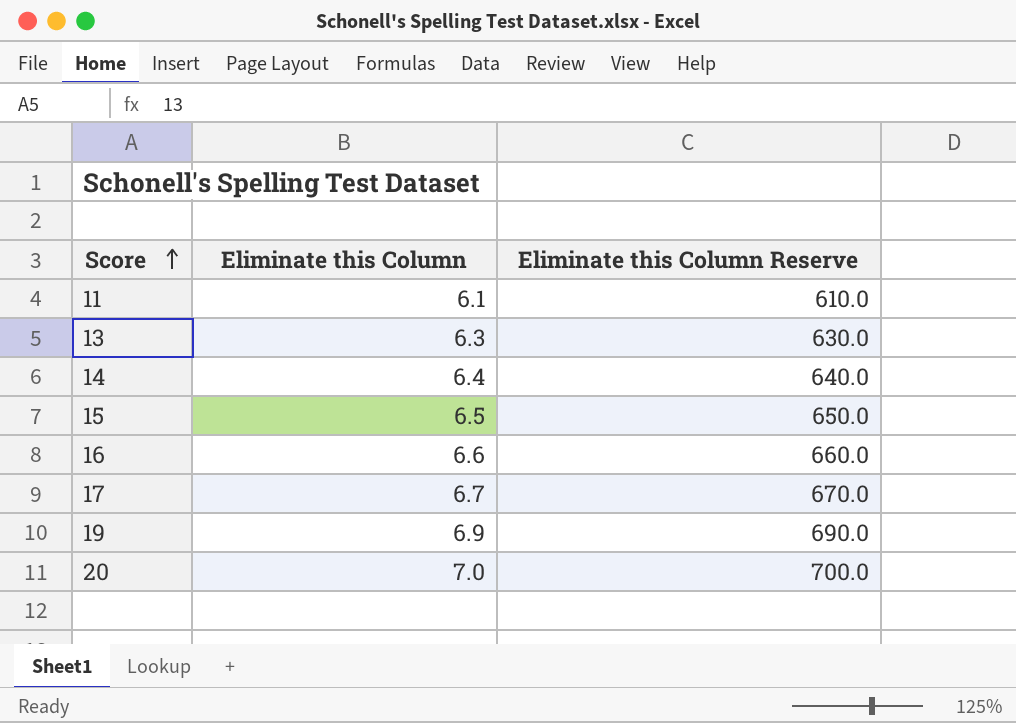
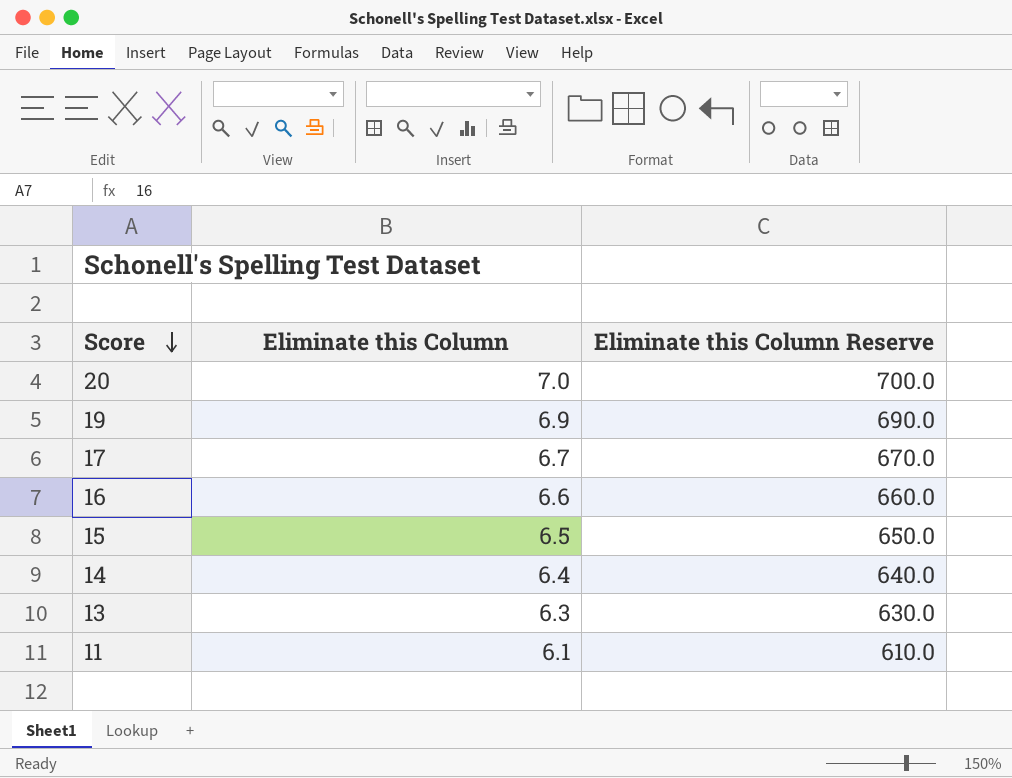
row order: Score ascending -> Score descending

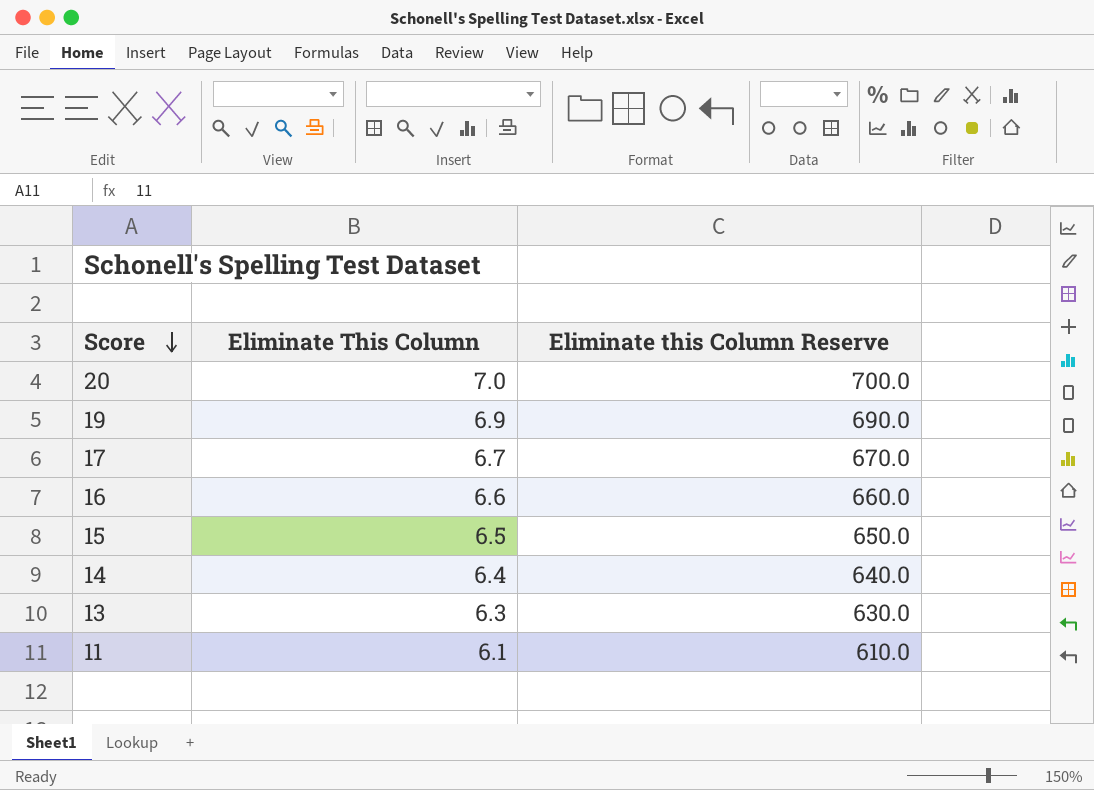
column name: Eliminate this Column -> Eliminate This Column

